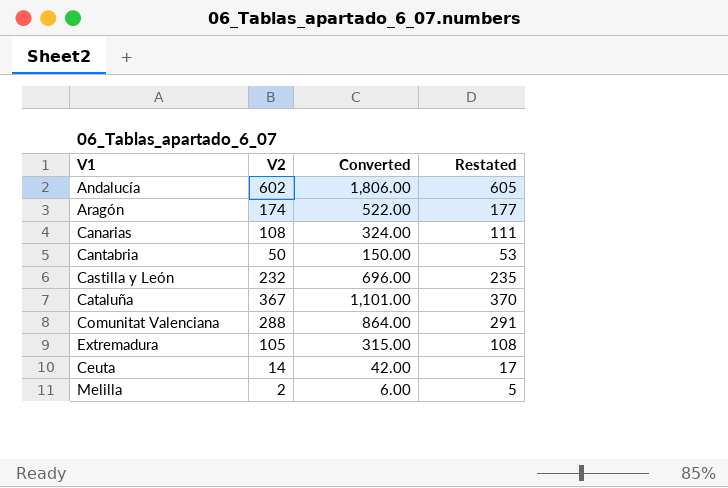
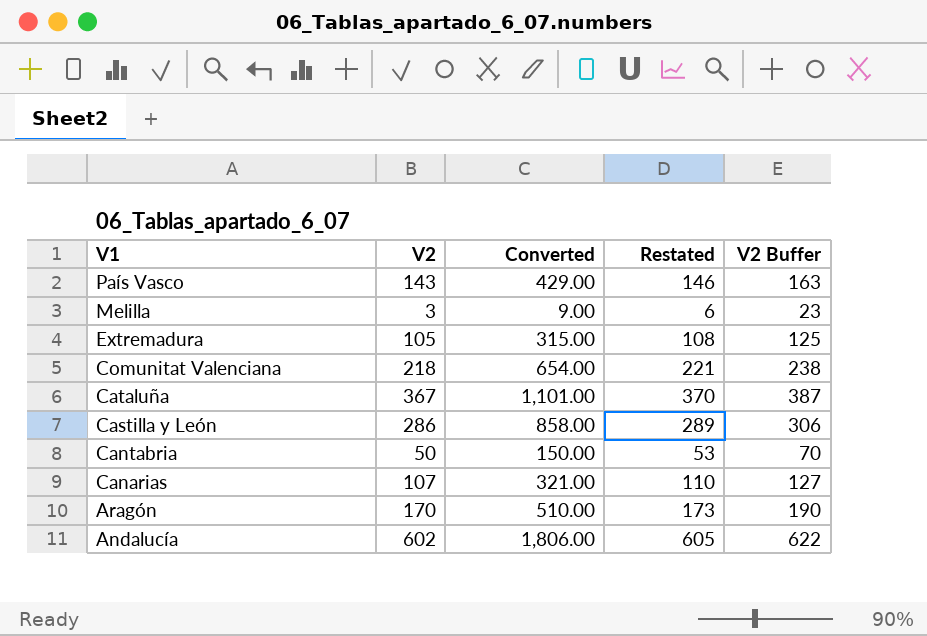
row order: none -> V1 descending
column V2 Buffer | formula: none -> [V2] + 20
row Ceuta: 14 | 42.00 | 17 -> none
row País Vasco: none -> 143 | 429.00 | 146 | 163
Melilla | V2: 2 -> 3
Melilla | Converted: 6.00 -> 9.00
Melilla | Restated: 5 -> 6
Comunitat Valenciana | V2: 288 -> 218
Comunitat Valenciana | Converted: 864.00 -> 654.00
Comunitat Valenciana | Restated: 291 -> 221
Castilla y León | V2: 232 -> 286
Castilla y León | Converted: 696.00 -> 858.00
Castilla y León | Restated: 235 -> 289
Canarias | V2: 108 -> 107
Canarias | Converted: 324.00 -> 321.00
Canarias | Restated: 111 -> 110
Aragón | V2: 174 -> 170
Aragón | Converted: 522.00 -> 510.00
Aragón | Restated: 177 -> 173

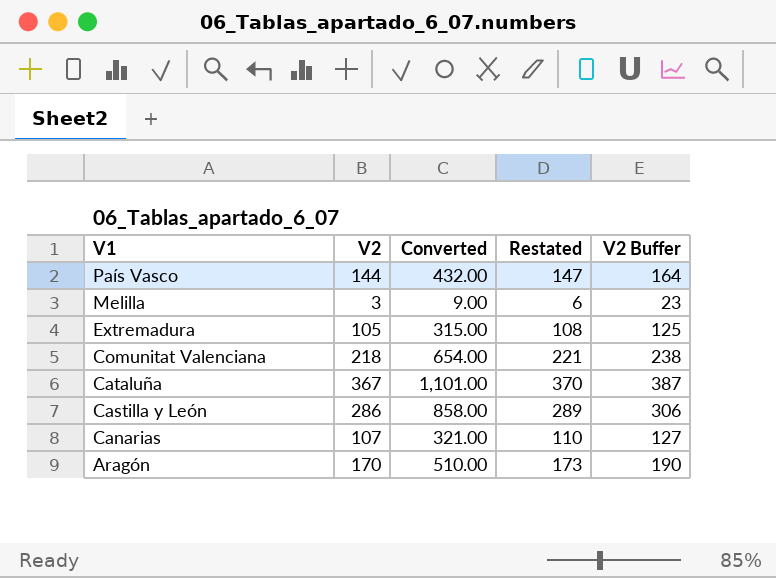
row Cantabria: 50 | 150.00 | 53 | 70 -> none
row Andalucía: 602 | 1,806.00 | 605 | 622 -> none
País Vasco | V2: 143 -> 144
País Vasco | Converted: 429.00 -> 432.00
País Vasco | Restated: 146 -> 147
País Vasco | V2 Buffer: 163 -> 164

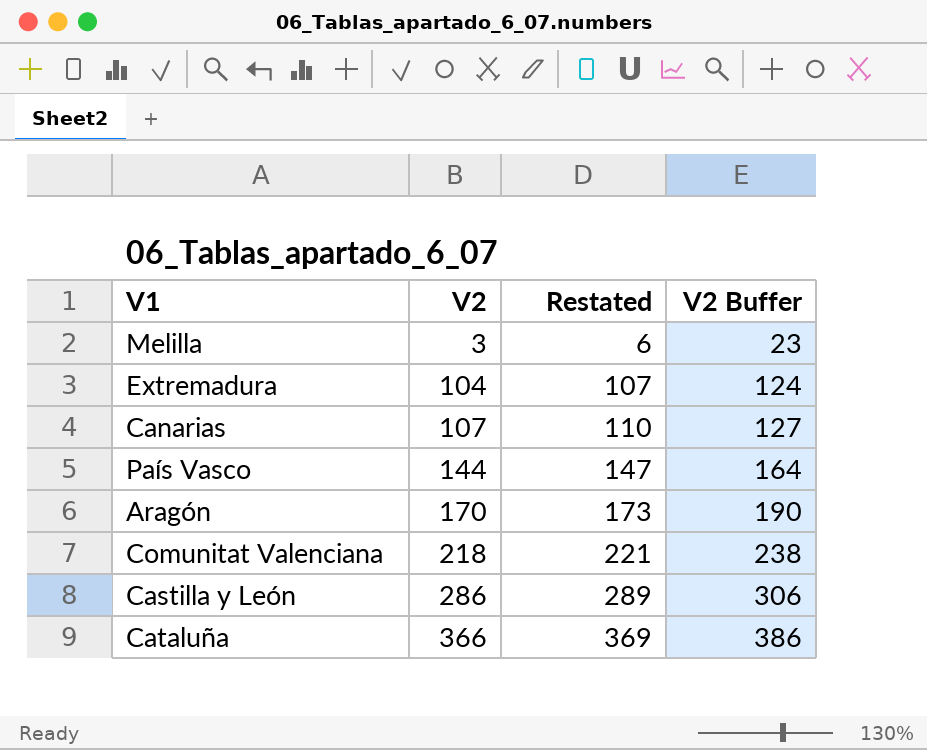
row order: V1 descending -> V2 ascending
column Converted | formula: [V2] * 3 -> none
Extremadura | V2: 105 -> 104
Extremadura | Restated: 108 -> 107
Extremadura | V2 Buffer: 125 -> 124
Cataluña | V2: 367 -> 366
Cataluña | Restated: 370 -> 369
Cataluña | V2 Buffer: 387 -> 386

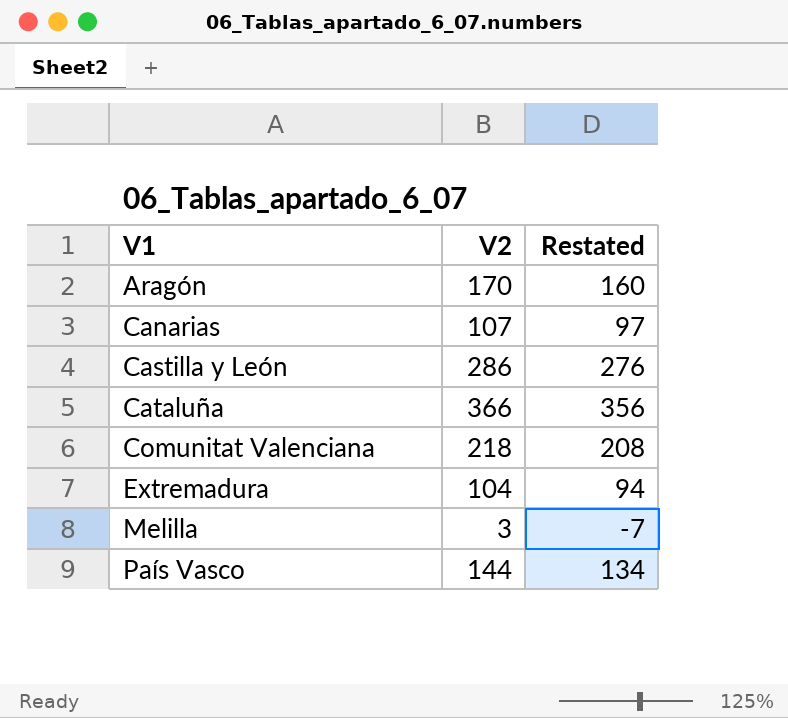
row order: V2 ascending -> V1 ascending
column V2 Buffer | formula: [V2] + 20 -> none
column Restated | formula: [V2] + 3 -> [V2] - 10

